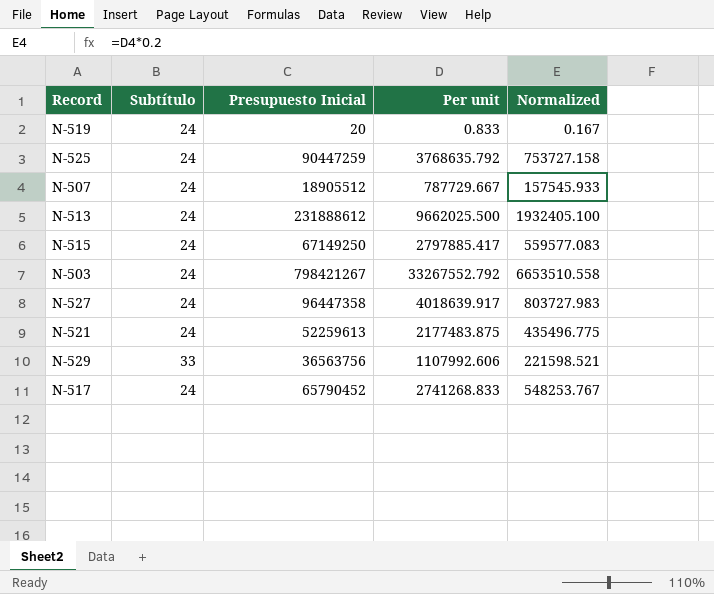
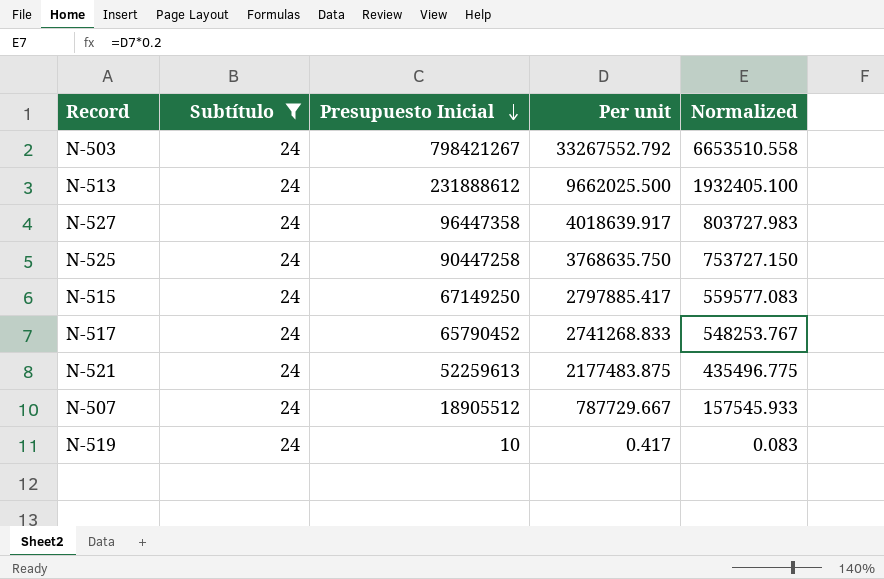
filter: none -> Subtítulo = 24
row order: none -> Presupuesto Inicial descending
N-525 | Presupuesto Inicial: 90447259 -> 90447258
N-525 | Per unit: 3768635.792 -> 3768635.750
N-525 | Normalized: 753727.158 -> 753727.150
N-519 | Presupuesto Inicial: 20 -> 10
N-519 | Per unit: 0.833 -> 0.417
N-519 | Normalized: 0.167 -> 0.083

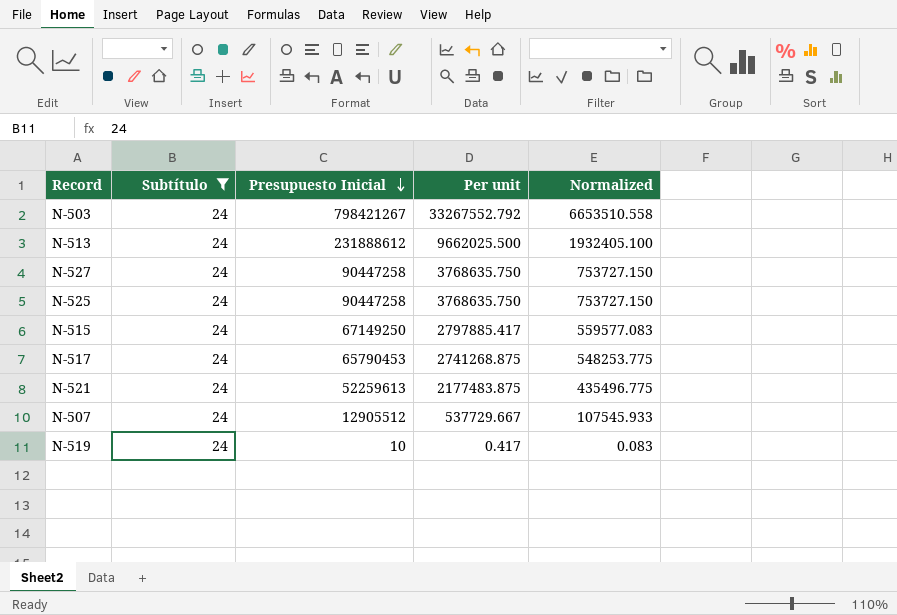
N-527 | Presupuesto Inicial: 96447358 -> 90447258
N-527 | Per unit: 4018639.917 -> 3768635.750
N-527 | Normalized: 803727.983 -> 753727.150
N-517 | Presupuesto Inicial: 65790452 -> 65790453
N-517 | Per unit: 2741268.833 -> 2741268.875
N-517 | Normalized: 548253.767 -> 548253.775
N-507 | Presupuesto Inicial: 18905512 -> 12905512
N-507 | Per unit: 787729.667 -> 537729.667
N-507 | Normalized: 157545.933 -> 107545.933

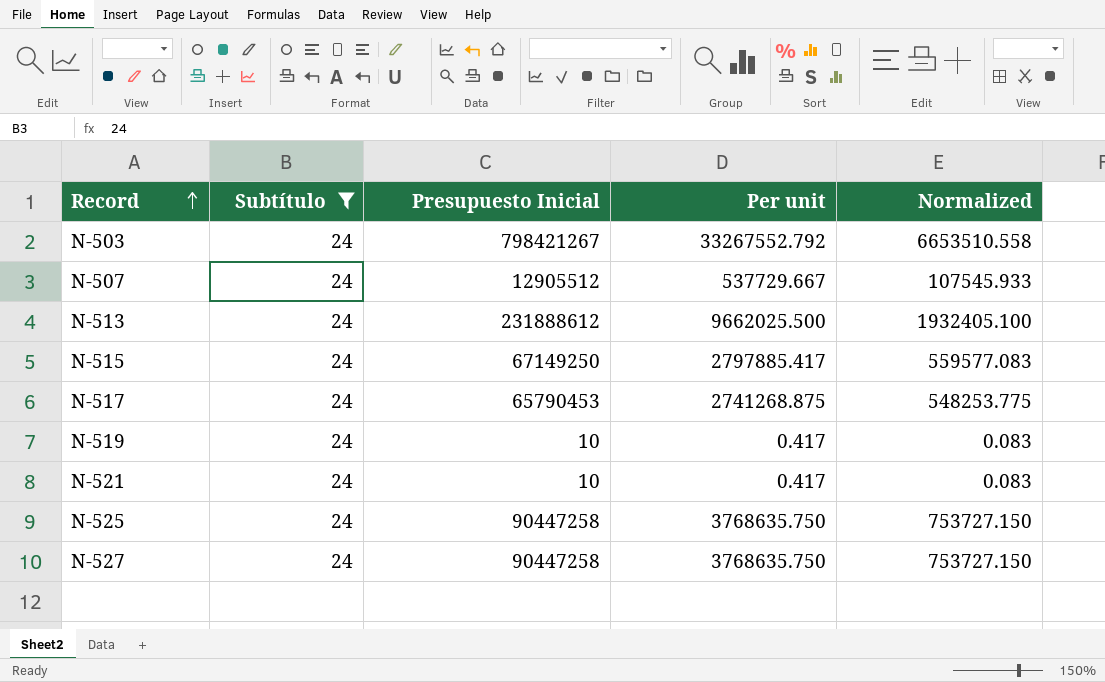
row order: Presupuesto Inicial descending -> Record ascending
N-521 | Presupuesto Inicial: 52259613 -> 10
N-521 | Per unit: 2177483.875 -> 0.417
N-521 | Normalized: 435496.775 -> 0.083

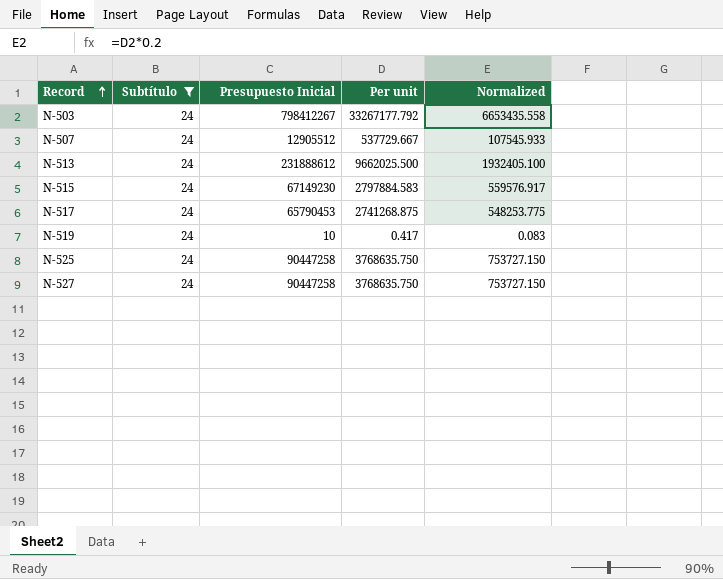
row N-521: 24 | 10 | 0.417 | 0.083 -> none
N-503 | Presupuesto Inicial: 798421267 -> 798412267
N-503 | Per unit: 33267552.792 -> 33267177.792
N-503 | Normalized: 6653510.558 -> 6653435.558
N-515 | Presupuesto Inicial: 67149250 -> 67149230
N-515 | Per unit: 2797885.417 -> 2797884.583
N-515 | Normalized: 559577.083 -> 559576.917

